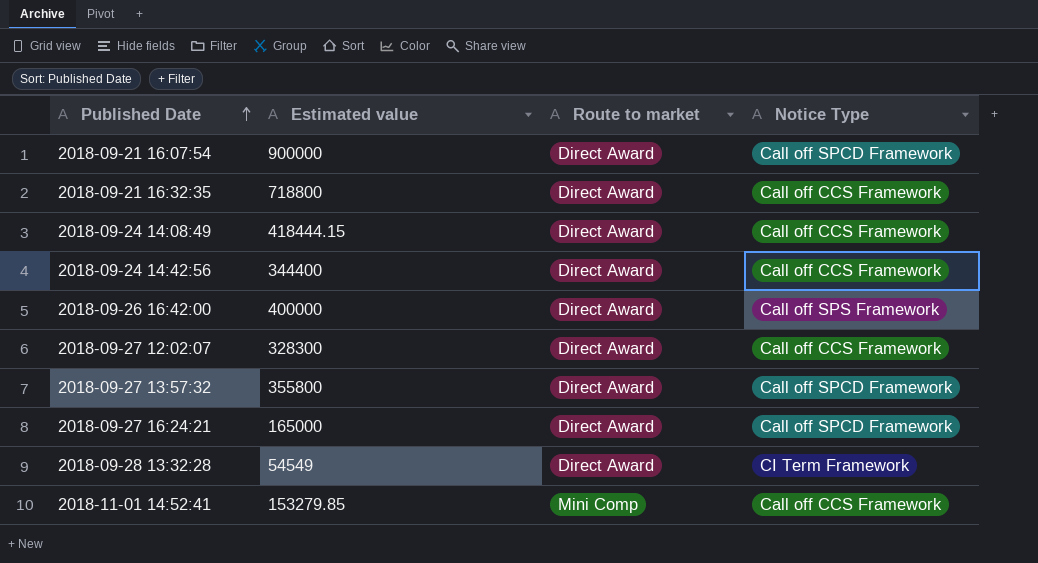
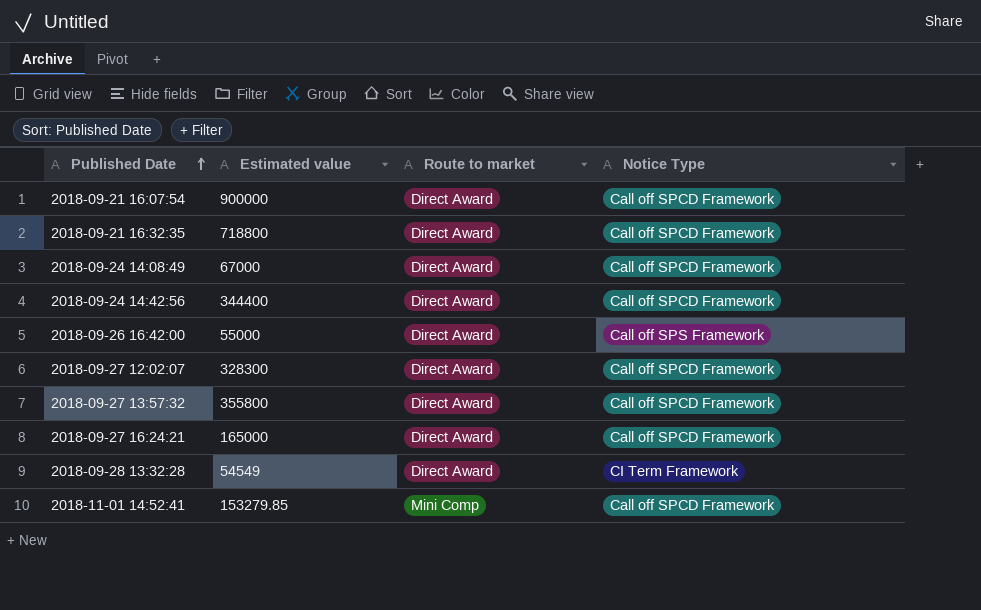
2018-09-21 16:32:35 | Notice Type: Call off CCS Framework -> Call off SPCD Framework
2018-09-24 14:08:49 | Estimated value: 418444.15 -> 67000
2018-09-24 14:08:49 | Notice Type: Call off CCS Framework -> Call off SPCD Framework
2018-09-24 14:42:56 | Notice Type: Call off CCS Framework -> Call off SPCD Framework
2018-09-26 16:42:00 | Estimated value: 400000 -> 55000
2018-09-27 12:02:07 | Notice Type: Call off CCS Framework -> Call off SPCD Framework
2018-11-01 14:52:41 | Notice Type: Call off CCS Framework -> Call off SPCD Framework

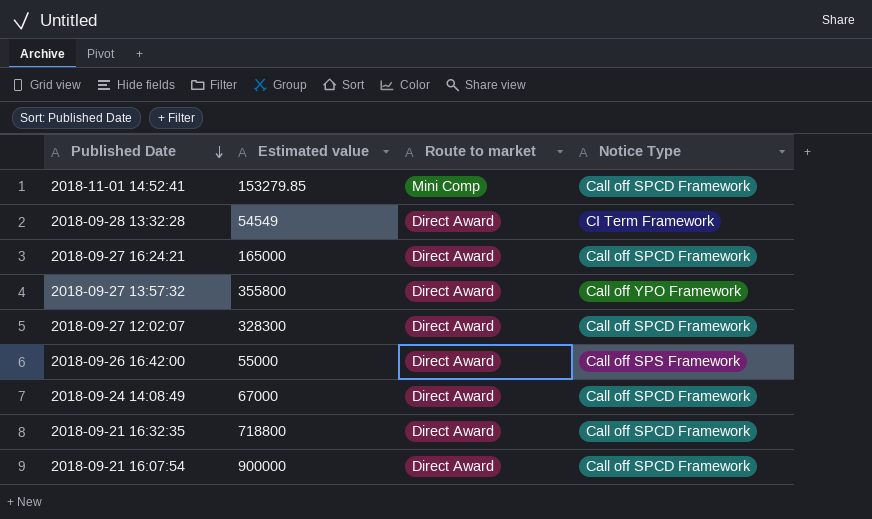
row order: Published Date ascending -> Published Date descending
row 2018-09-24 14:42:56: 344400 | Direct Award | Call off SPCD Framework -> none
2018-09-27 13:57:32 | Notice Type: Call off SPCD Framework -> Call off YPO Framework

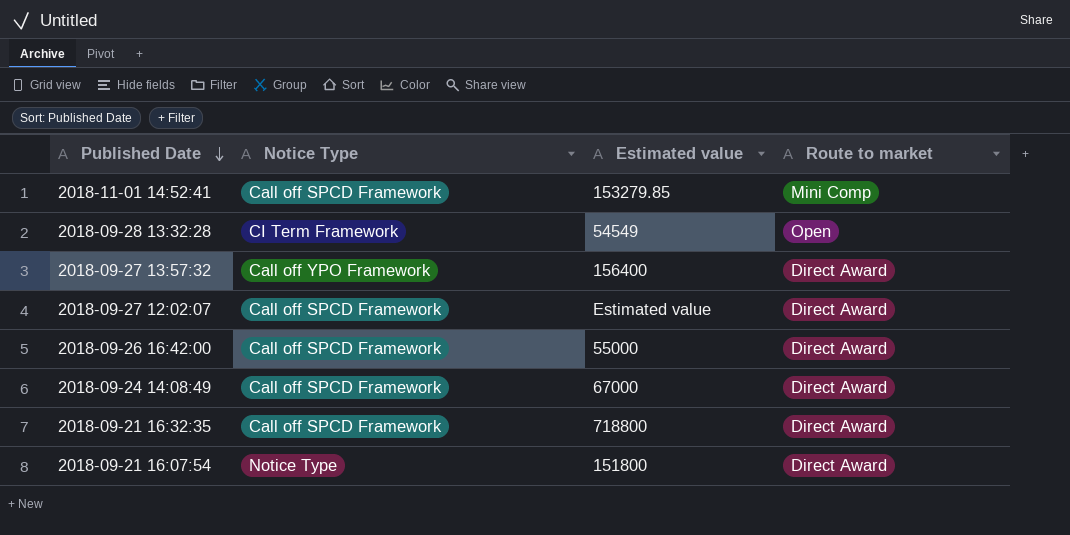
column Notice Type | position: 4 -> 2
row 2018-09-27 16:24:21: 165000 | Direct Award | Call off SPCD Framework -> none
2018-09-28 13:32:28 | Route to market: Direct Award -> Open
2018-09-27 13:57:32 | Estimated value: 355800 -> 156400
2018-09-27 12:02:07 | Estimated value: 328300 -> Estimated value
2018-09-26 16:42:00 | Notice Type: Call off SPS Framework -> Call off SPCD Framework
2018-09-21 16:07:54 | Notice Type: Call off SPCD Framework -> Notice Type
2018-09-21 16:07:54 | Estimated value: 900000 -> 151800

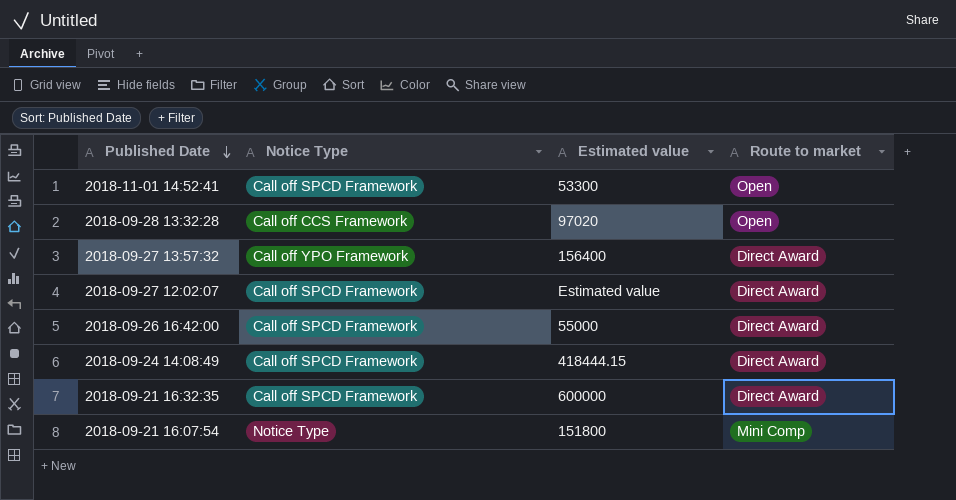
2018-11-01 14:52:41 | Estimated value: 153279.85 -> 53300
2018-11-01 14:52:41 | Route to market: Mini Comp -> Open
2018-09-28 13:32:28 | Notice Type: CI Term Framework -> Call off CCS Framework
2018-09-28 13:32:28 | Estimated value: 54549 -> 97020
2018-09-24 14:08:49 | Estimated value: 67000 -> 418444.15
2018-09-21 16:32:35 | Estimated value: 718800 -> 600000
2018-09-21 16:07:54 | Route to market: Direct Award -> Mini Comp

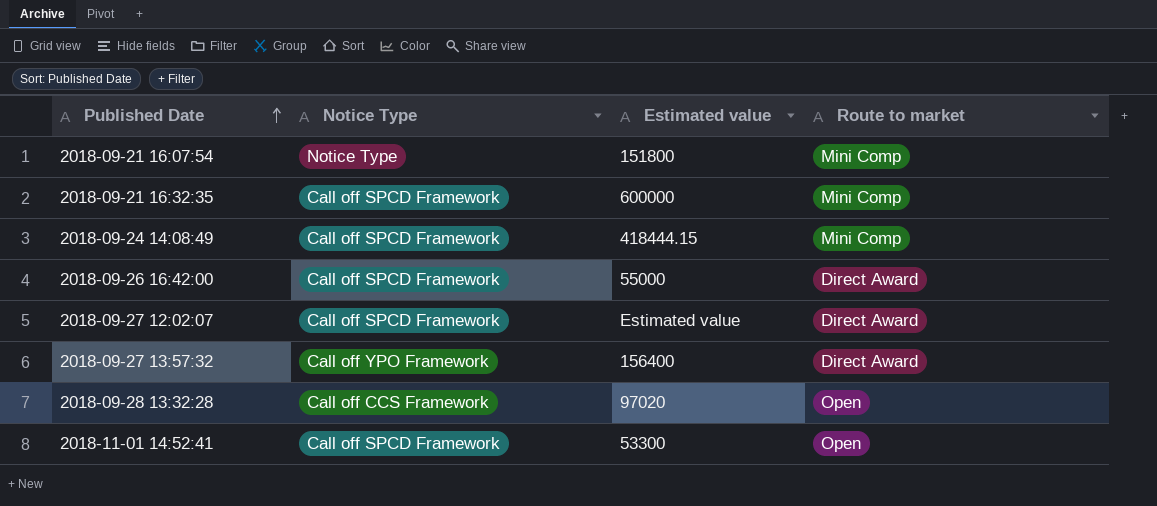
row order: Published Date descending -> Published Date ascending
2018-09-21 16:32:35 | Route to market: Direct Award -> Mini Comp
2018-09-24 14:08:49 | Route to market: Direct Award -> Mini Comp

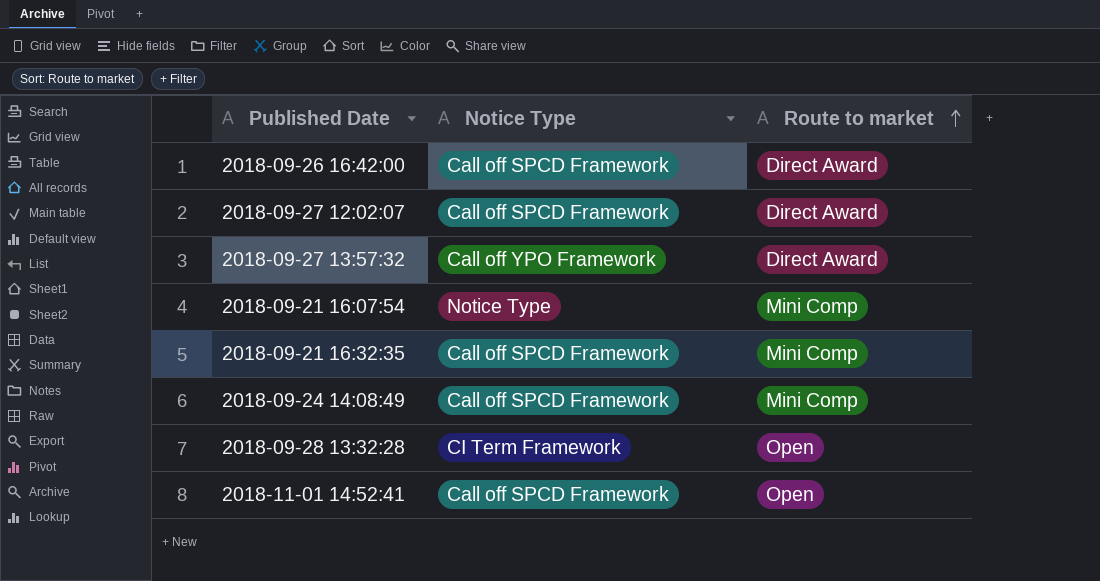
row order: Published Date ascending -> Route to market ascending
column Estimated value | position: 3 -> none
2018-09-28 13:32:28 | Notice Type: Call off CCS Framework -> CI Term Framework

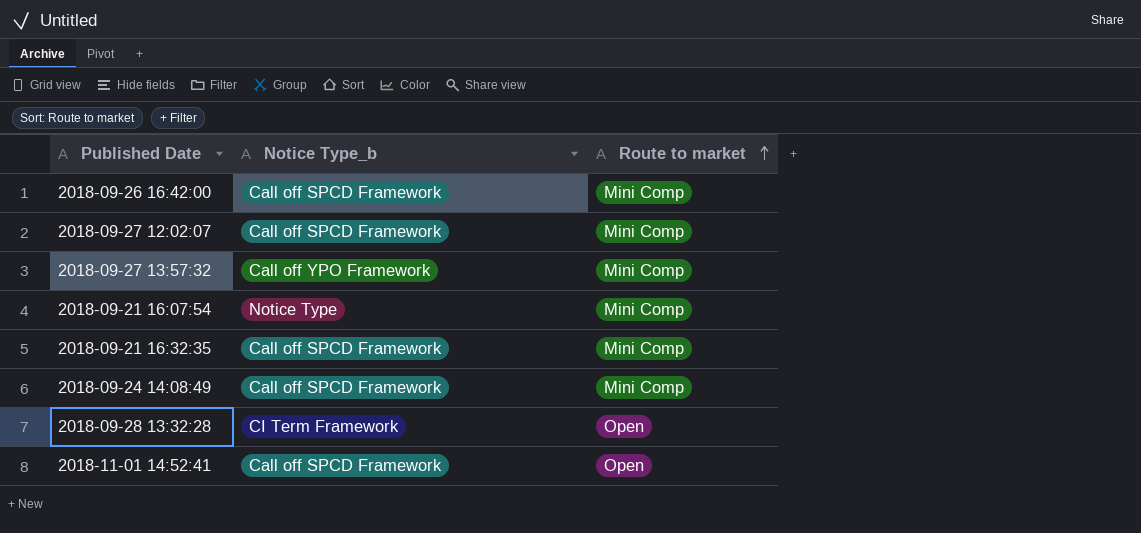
column name: Notice Type -> Notice Type_b
2018-09-26 16:42:00 | Route to market: Direct Award -> Mini Comp
2018-09-27 12:02:07 | Route to market: Direct Award -> Mini Comp
2018-09-27 13:57:32 | Route to market: Direct Award -> Mini Comp

